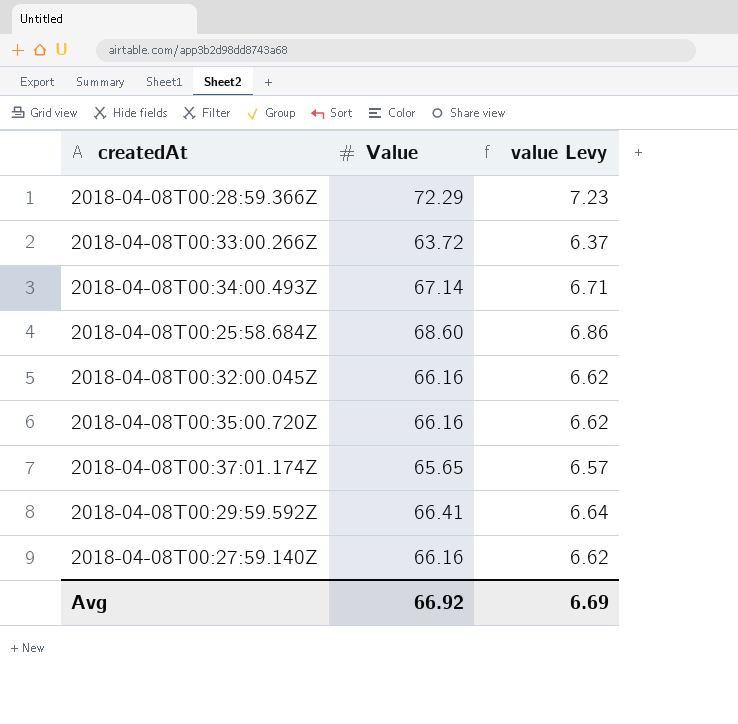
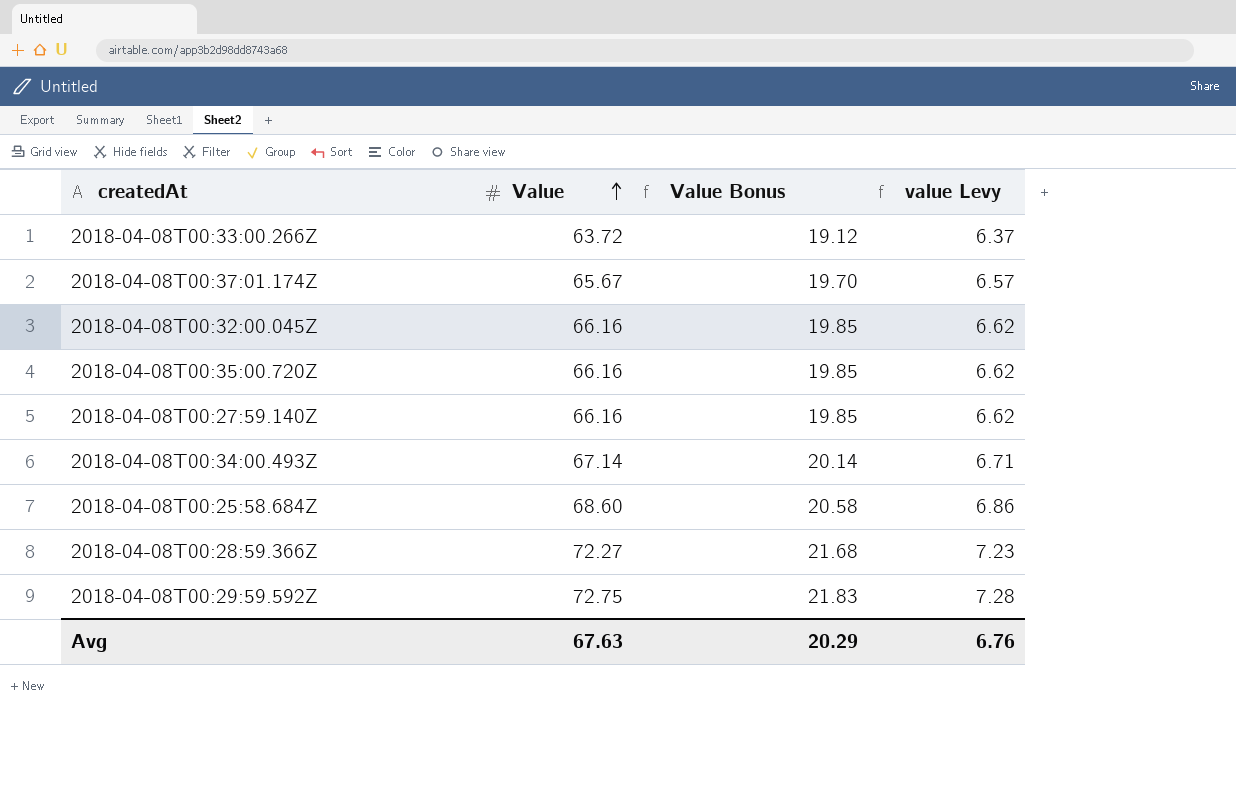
row order: none -> Value ascending
column Value Bonus | formula: none -> [Value] * 0.3
2018-04-08T00:37:01.174Z | Value: 65.65 -> 65.67
2018-04-08T00:28:59.366Z | Value: 72.29 -> 72.27
2018-04-08T00:29:59.592Z | Value: 66.41 -> 72.75
2018-04-08T00:29:59.592Z | value Levy: 6.64 -> 7.28
Avg | Value: 66.92 -> 67.63
Avg | value Levy: 6.69 -> 6.76

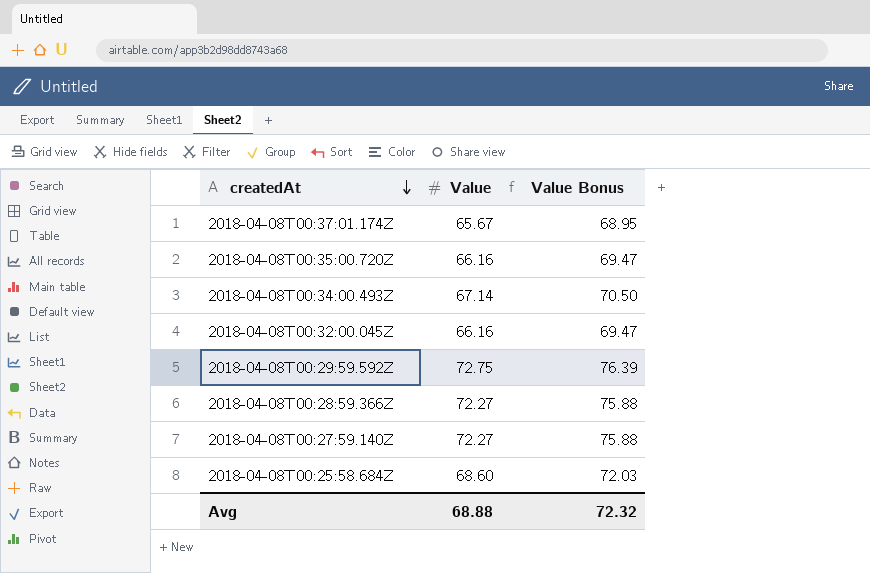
row order: Value ascending -> createdAt descending
column value Levy | formula: [Value] * 0.1 -> none
column Value Bonus | formula: [Value] * 0.3 -> [Value] * 1.05
row 2018-04-08T00:33:00.266Z: 63.72 | 19.12 | 6.37 -> none
2018-04-08T00:27:59.140Z | Value: 66.16 -> 72.27
Avg | Value: 67.63 -> 68.88
Avg | Value Bonus: 20.29 -> 72.32

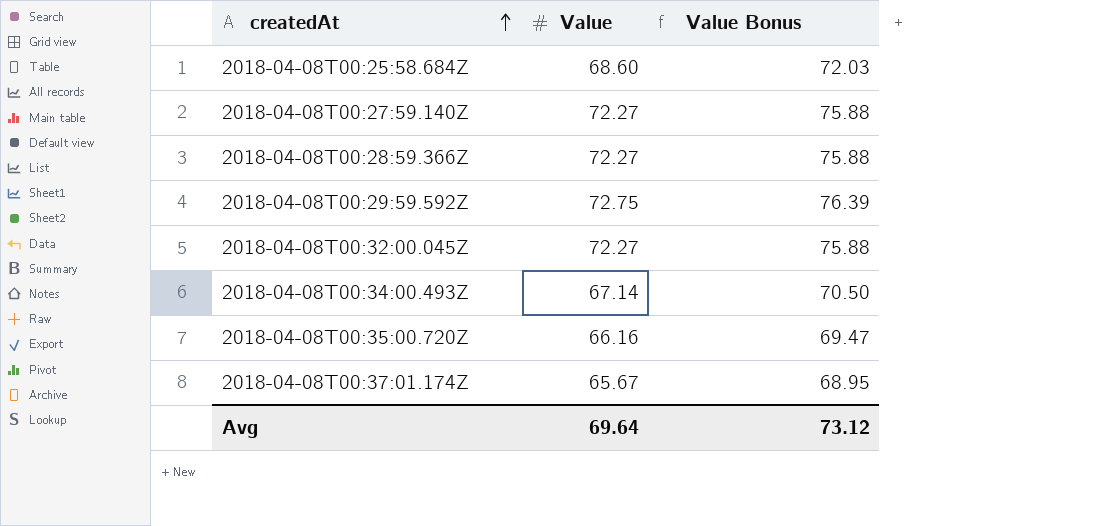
row order: createdAt descending -> createdAt ascending
2018-04-08T00:32:00.045Z | Value: 66.16 -> 72.27
2018-04-08T00:32:00.045Z | Value Bonus: 69.47 -> 75.88
Avg | Value: 68.88 -> 69.64
Avg | Value Bonus: 72.32 -> 73.12

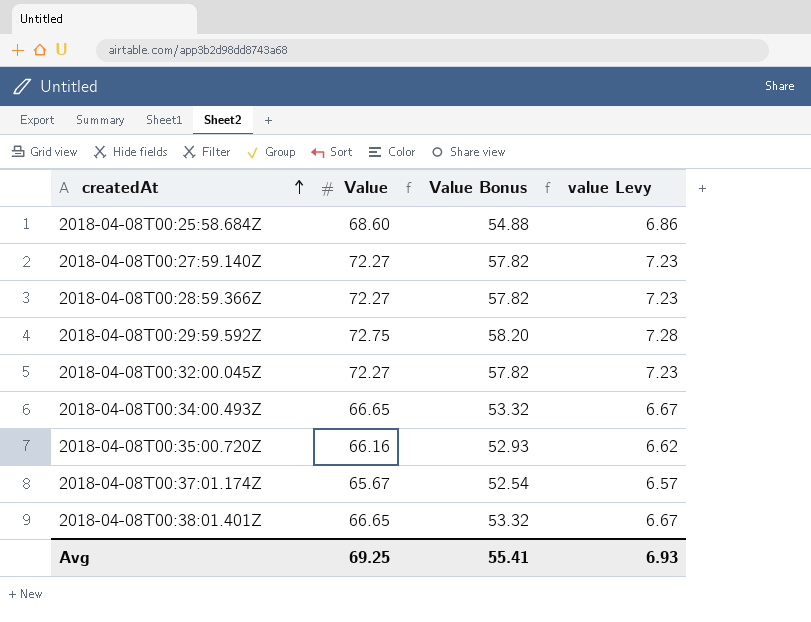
column Value Bonus | formula: [Value] * 1.05 -> [Value] * 0.8
column value Levy | formula: none -> [Value] * 0.1
2018-04-08T00:34:00.493Z | Value: 67.14 -> 66.65
row 2018-04-08T00:38:01.401Z: none -> 66.65 | 53.32 | 6.67
Avg | Value: 69.64 -> 69.25
Avg | Value Bonus: 73.12 -> 55.41

